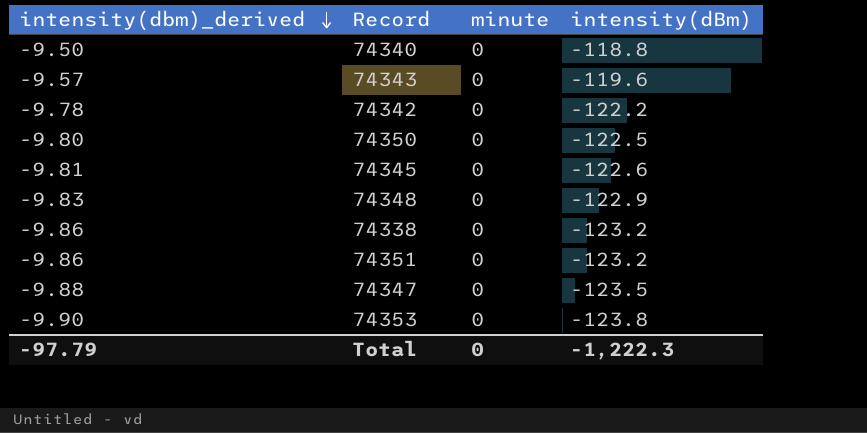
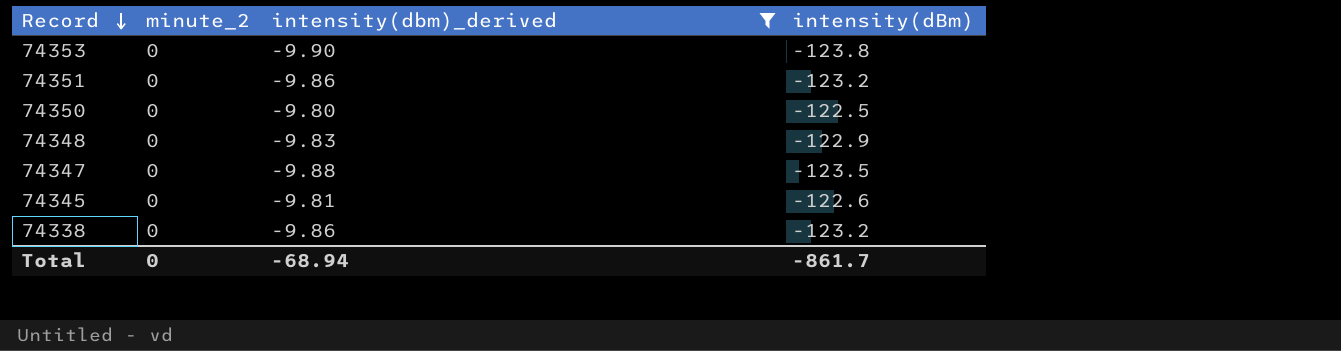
filter: none -> intensity(dbm)_derived <= -9.80
row order: intensity(dbm)_derived descending -> Record descending
column name: minute -> minute_2
column intensity(dbm)_derived | position: 1 -> 3
Total | intensity(dbm)_derived: -97.79 -> -68.94
Total | intensity(dBm): -1,222.3 -> -861.7

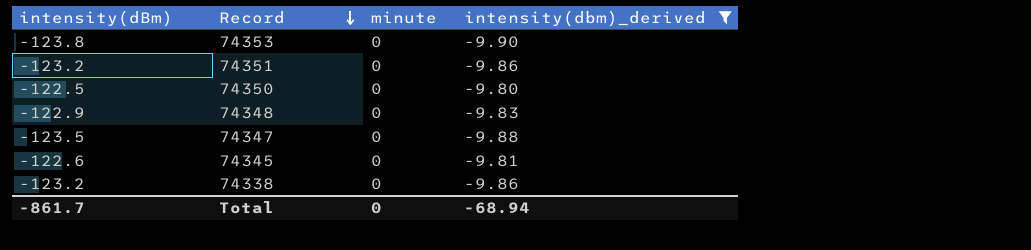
column intensity(dBm) | position: 4 -> 1
column name: minute_2 -> minute

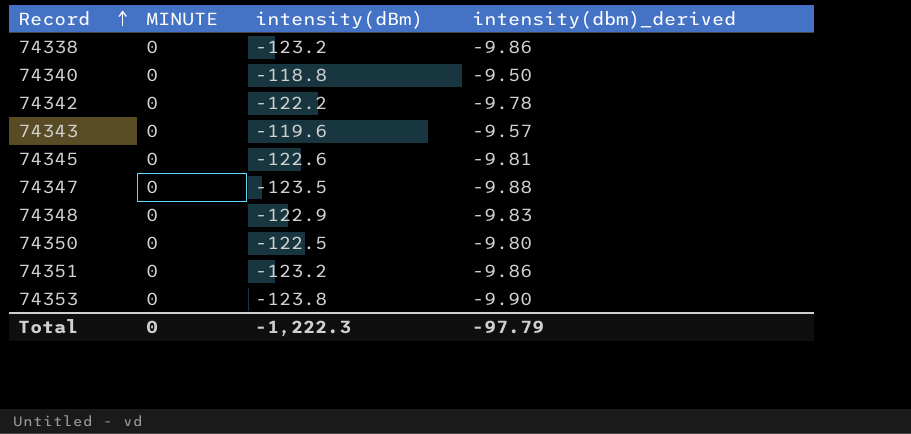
filter: intensity(dbm)_derived <= -9.80 -> none
row order: Record descending -> Record ascending
column name: minute -> MINUTE
column intensity(dBm) | position: 1 -> 3
Total | intensity(dBm): -861.7 -> -1,222.3
Total | intensity(dbm)_derived: -68.94 -> -97.79

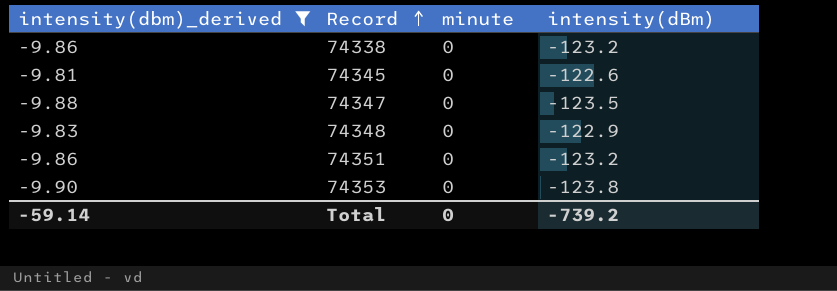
filter: none -> intensity(dbm)_derived <= -9.81
column intensity(dbm)_derived | position: 4 -> 1
column name: MINUTE -> minute
Total | intensity(dbm)_derived: -97.79 -> -59.14
Total | intensity(dBm): -1,222.3 -> -739.2

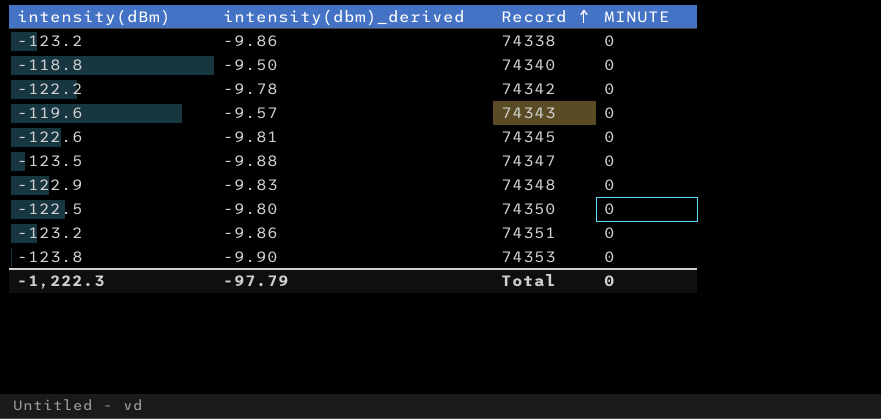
filter: intensity(dbm)_derived <= -9.81 -> none
column intensity(dBm) | position: 4 -> 1
column name: minute -> MINUTE
Total | intensity(dBm): -739.2 -> -1,222.3
Total | intensity(dbm)_derived: -59.14 -> -97.79

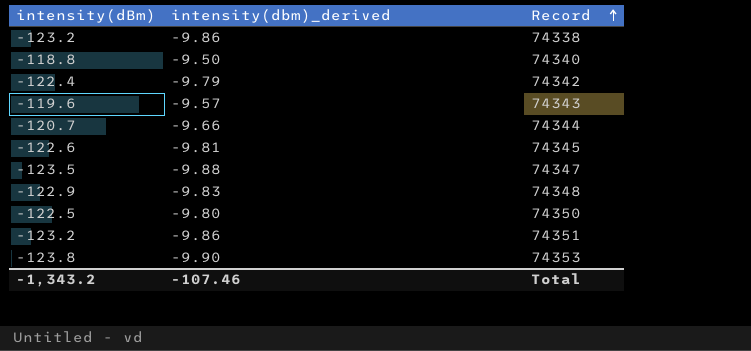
column MINUTE | position: 4 -> none
74342 | intensity(dBm): -122.2 -> -122.4
74342 | intensity(dbm)_derived: -9.78 -> -9.79
row 74344: none -> -120.7 | -9.66
Total | intensity(dBm): -1,222.3 -> -1,343.2
Total | intensity(dbm)_derived: -97.79 -> -107.46

